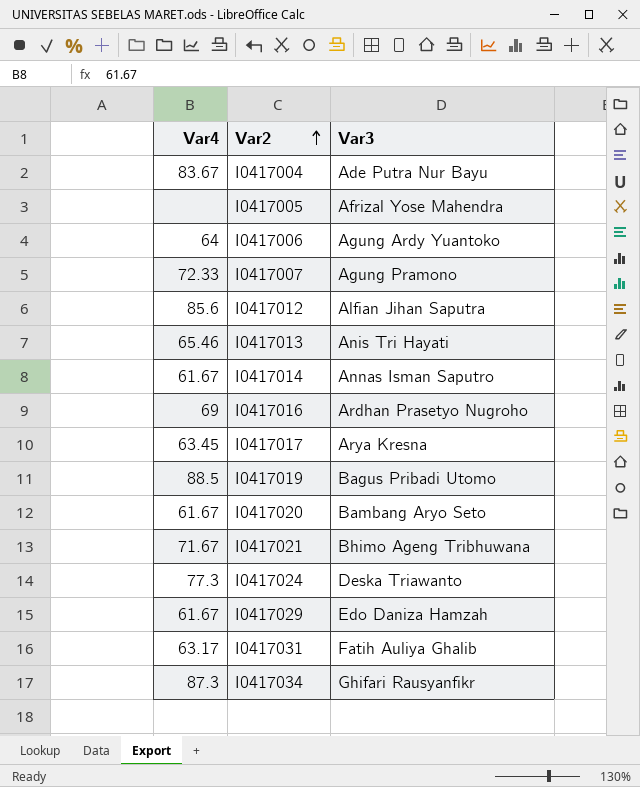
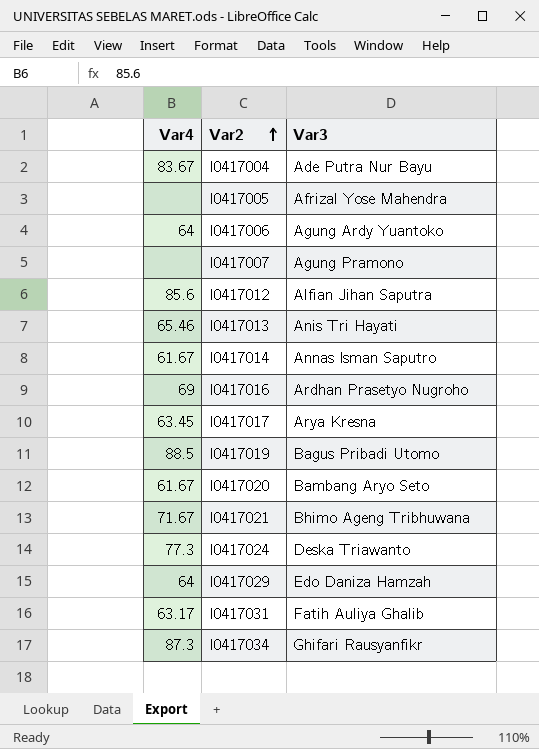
I0417007 | Var4: 72.33 -> none
I0417029 | Var4: 61.67 -> 64

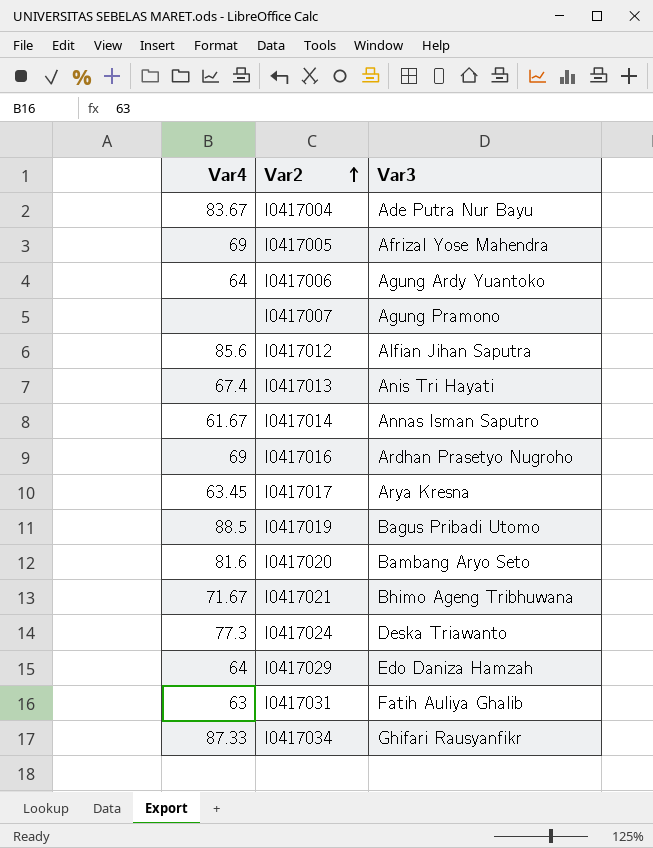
I0417005 | Var4: none -> 69
I0417013 | Var4: 65.46 -> 67.4
I0417020 | Var4: 61.67 -> 81.6
I0417031 | Var4: 63.17 -> 63
I0417034 | Var4: 87.3 -> 87.33

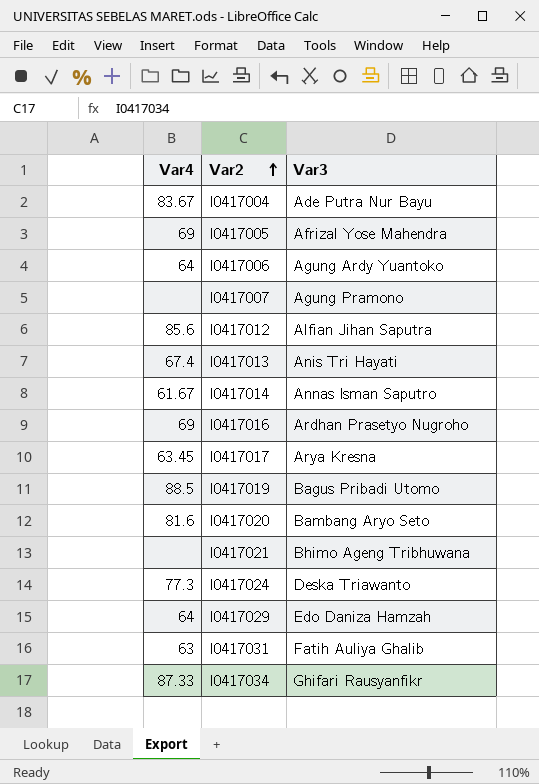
I0417021 | Var4: 71.67 -> none

